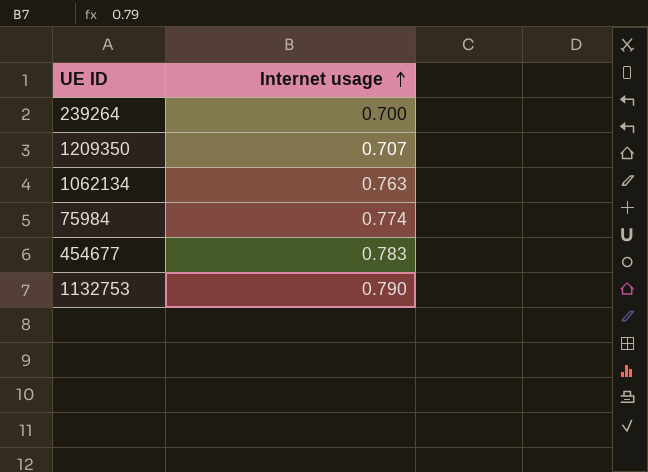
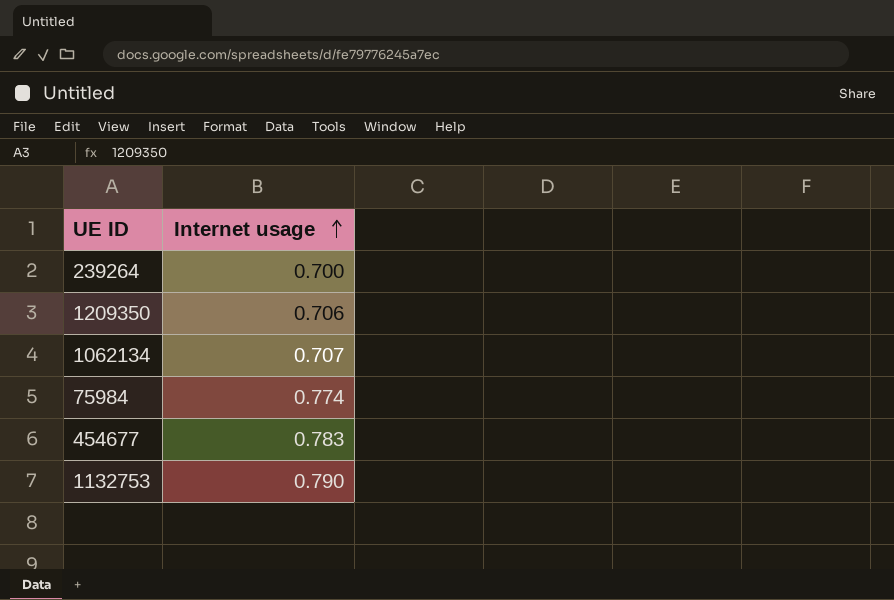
1209350 | Internet usage: 0.707 -> 0.706
1062134 | Internet usage: 0.763 -> 0.707

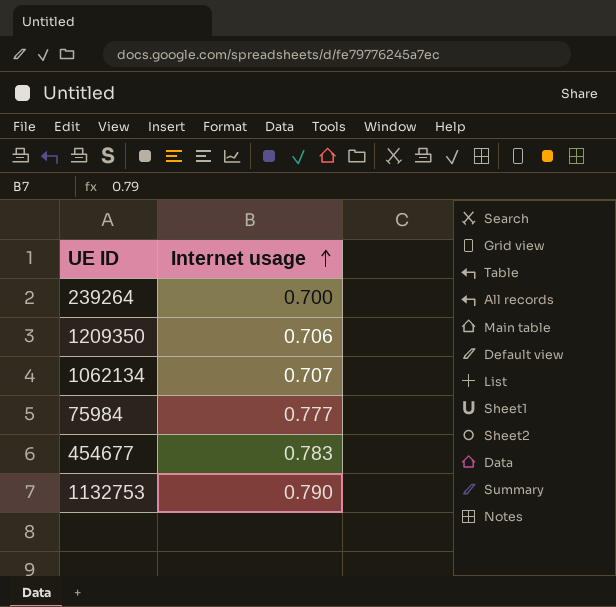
75984 | Internet usage: 0.774 -> 0.777

